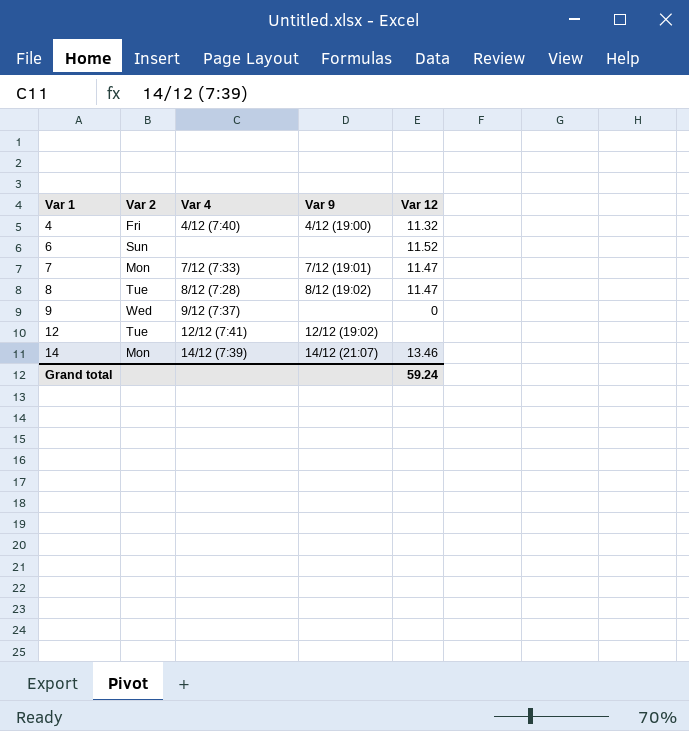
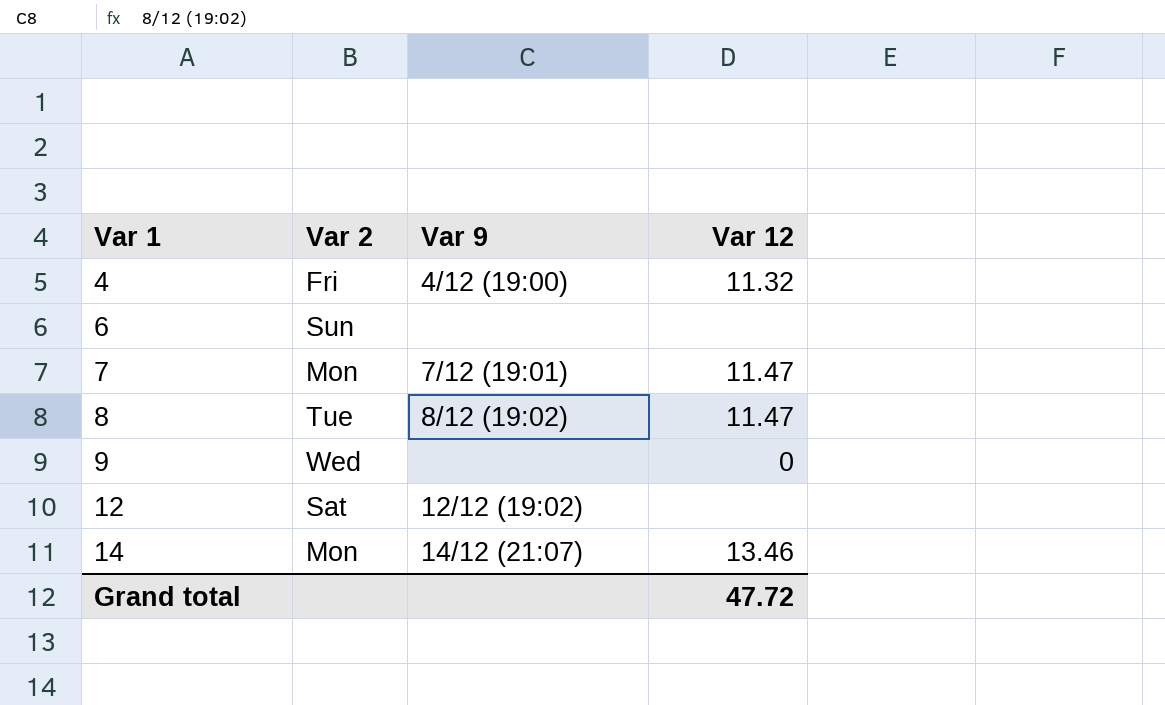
column Var 4 | position: 3 -> none
6 | Var 12: 11.52 -> none
12 | Var 2: Tue -> Sat
Grand total | Var 12: 59.24 -> 47.72

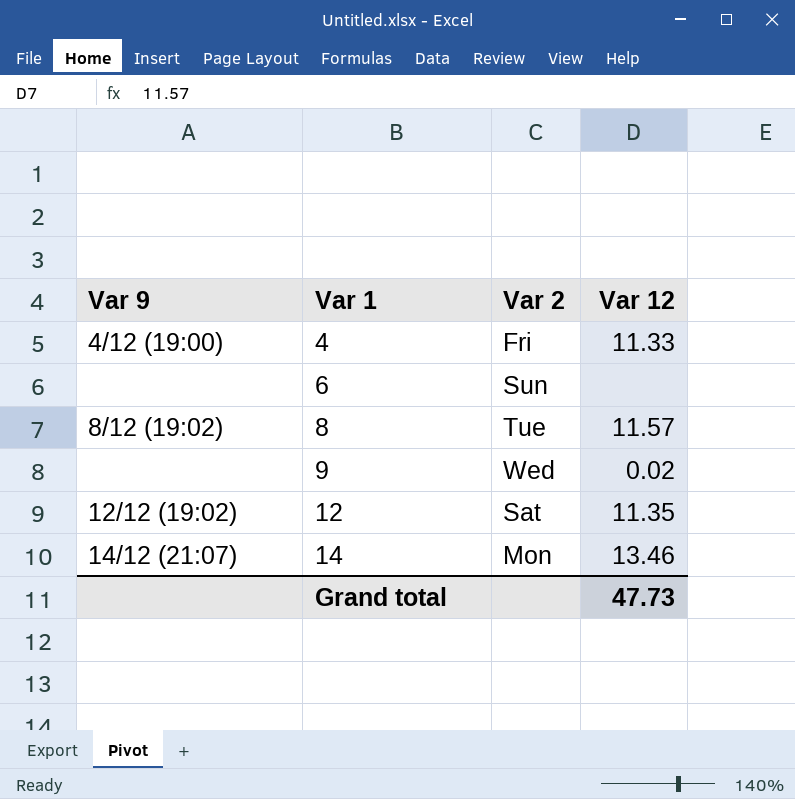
column Var 9 | position: 3 -> 1
row 7: Mon | 7/12 (19:01) | 11.47 -> none
4 | Var 12: 11.32 -> 11.33
8 | Var 12: 11.47 -> 11.57
9 | Var 12: 0 -> 0.02
12 | Var 12: none -> 11.35
Grand total | Var 12: 47.72 -> 47.73

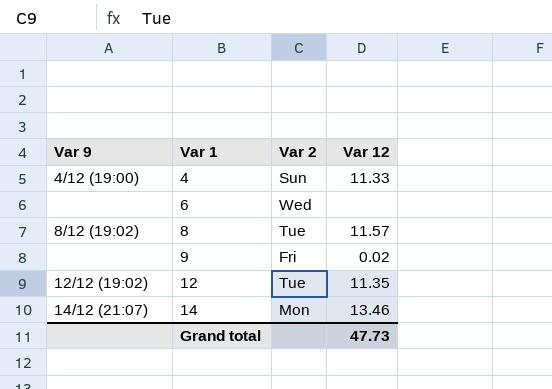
4 | Var 2: Fri -> Sun
6 | Var 2: Sun -> Wed
9 | Var 2: Wed -> Fri
12 | Var 2: Sat -> Tue

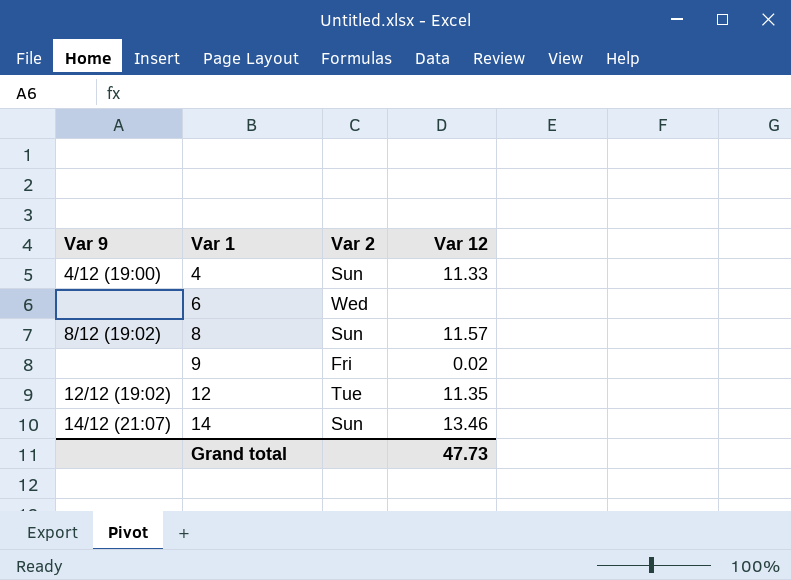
8 | Var 2: Tue -> Sun
14 | Var 2: Mon -> Sun

